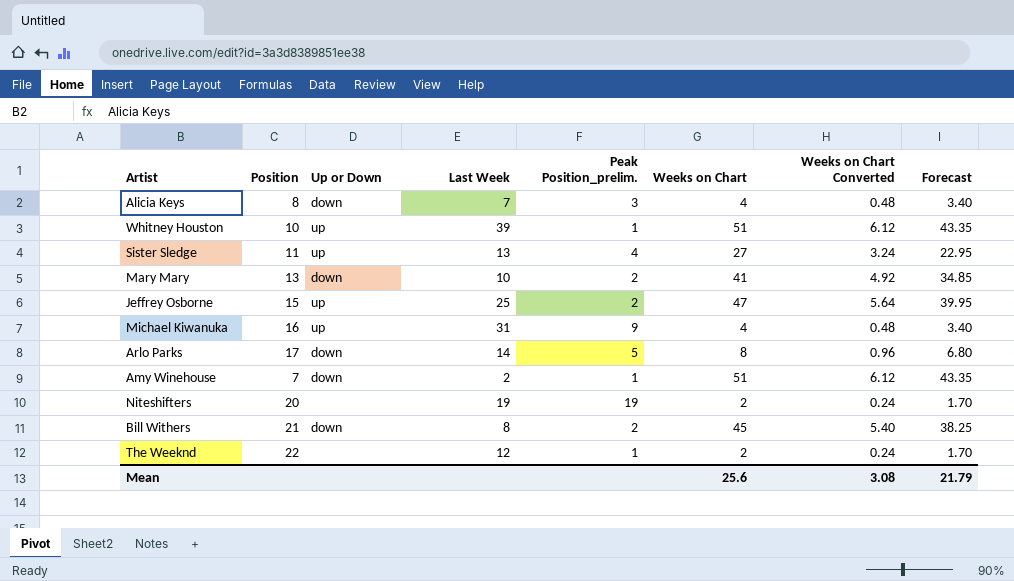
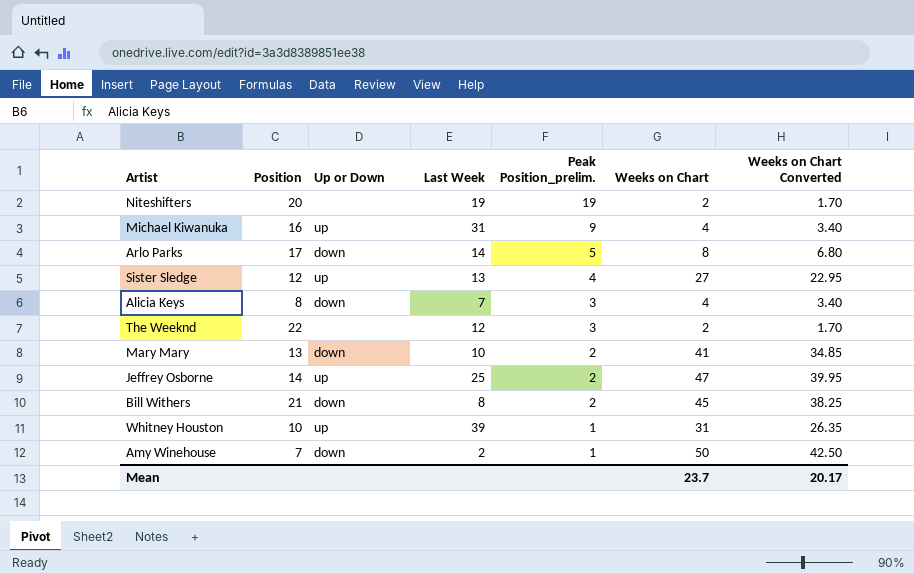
row order: none -> Peak Position_prelim. descending
column Forecast | formula: [Weeks on Chart] * 0.85 -> none
column Weeks on Chart Converted | formula: [Weeks on Chart] * 0.12 -> [Weeks on Chart] * 0.85
Sister Sledge | Position: 11 -> 12
The Weeknd | Peak Position_prelim.: 1 -> 3
Jeffrey Osborne | Position: 15 -> 14
Whitney Houston | Weeks on Chart: 51 -> 31
Amy Winehouse | Weeks on Chart: 51 -> 50
Mean | Weeks on Chart: 25.6 -> 23.7
Mean | Weeks on Chart Converted: 3.08 -> 20.17

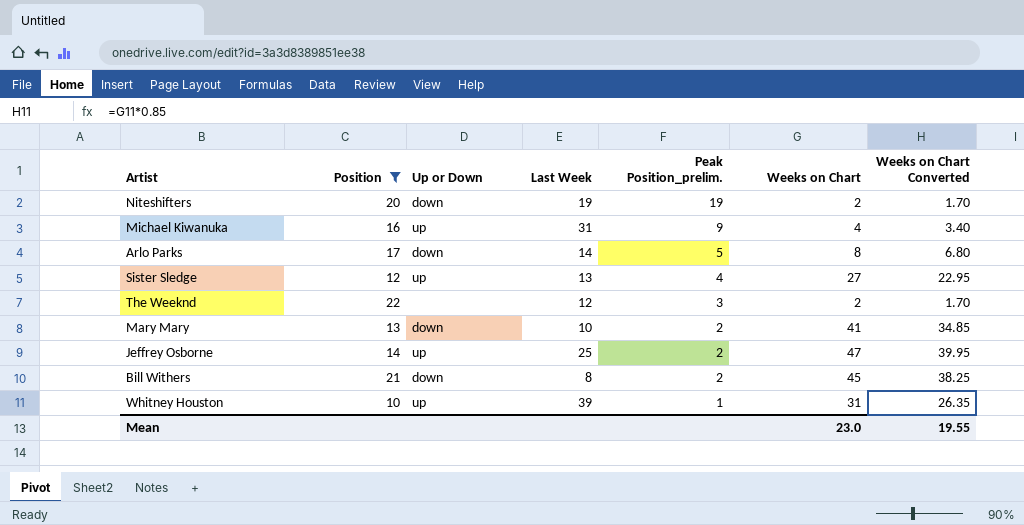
filter: none -> Position >= 10
Niteshifters | Up or Down: none -> down
Mean | Weeks on Chart: 23.7 -> 23.0
Mean | Weeks on Chart Converted: 20.17 -> 19.55

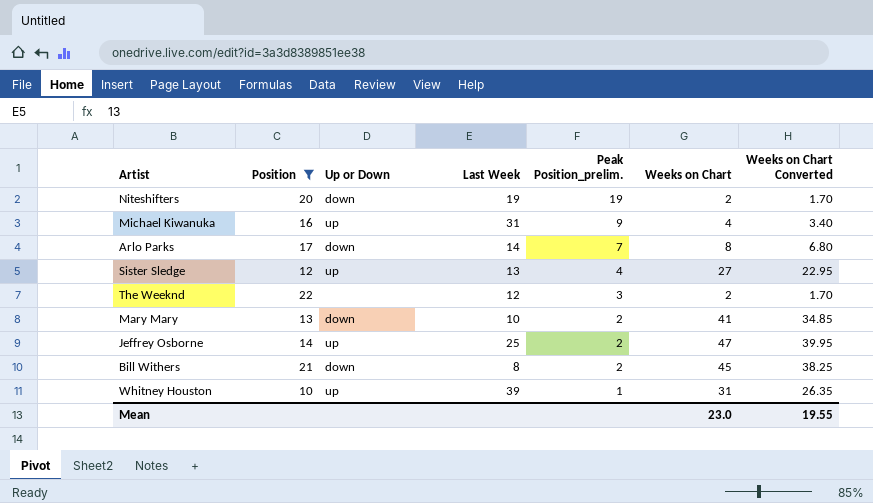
Arlo Parks | Peak Position_prelim.: 5 -> 7

